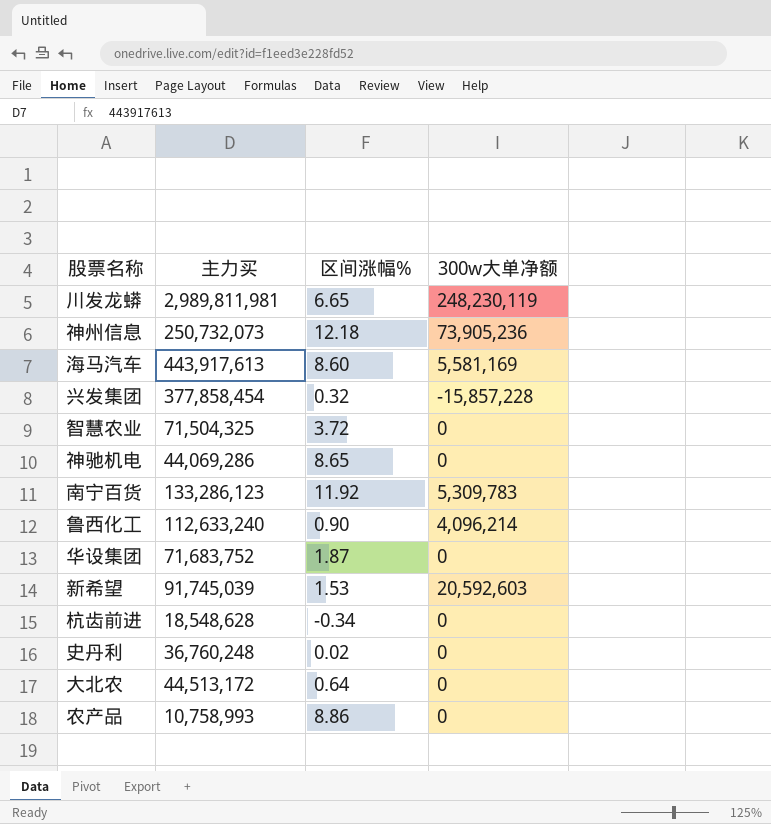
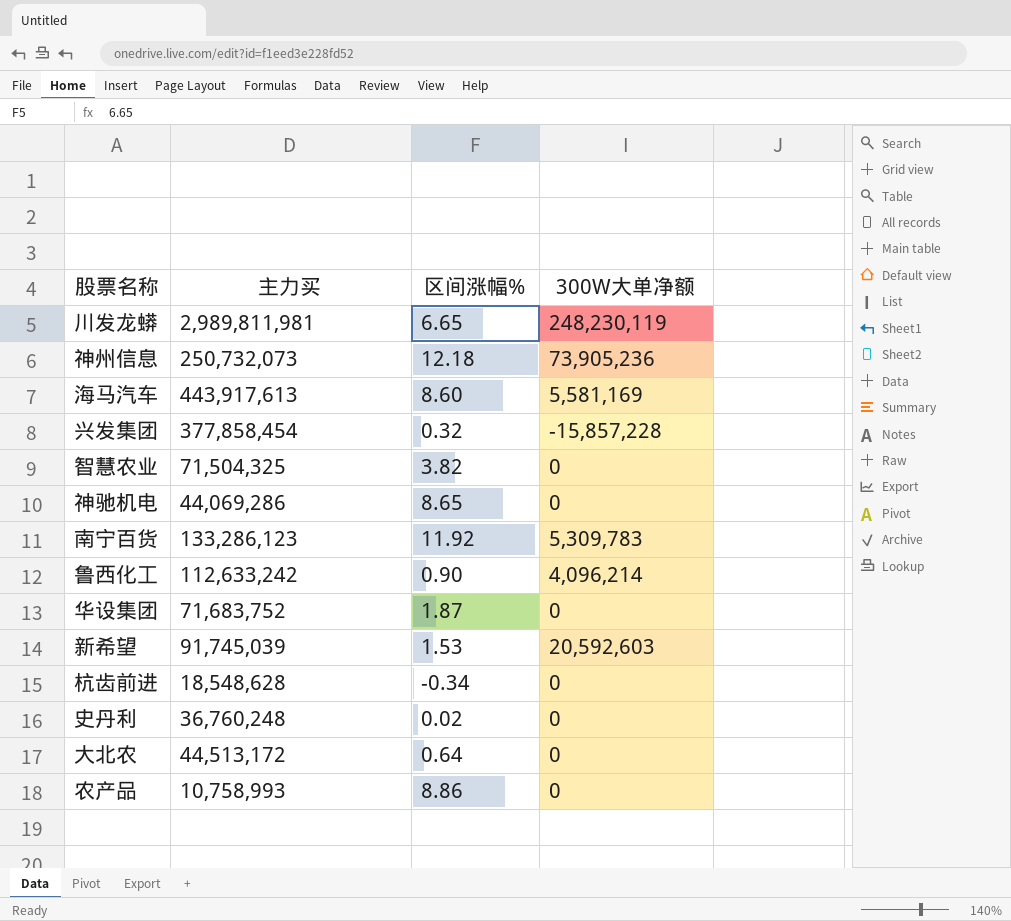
column name: 300w大单净额 -> 300W大单净额
智慧农业 | 区间涨幅%: 3.72 -> 3.82
鲁西化工 | 主力买: 112,633,240 -> 112,633,242

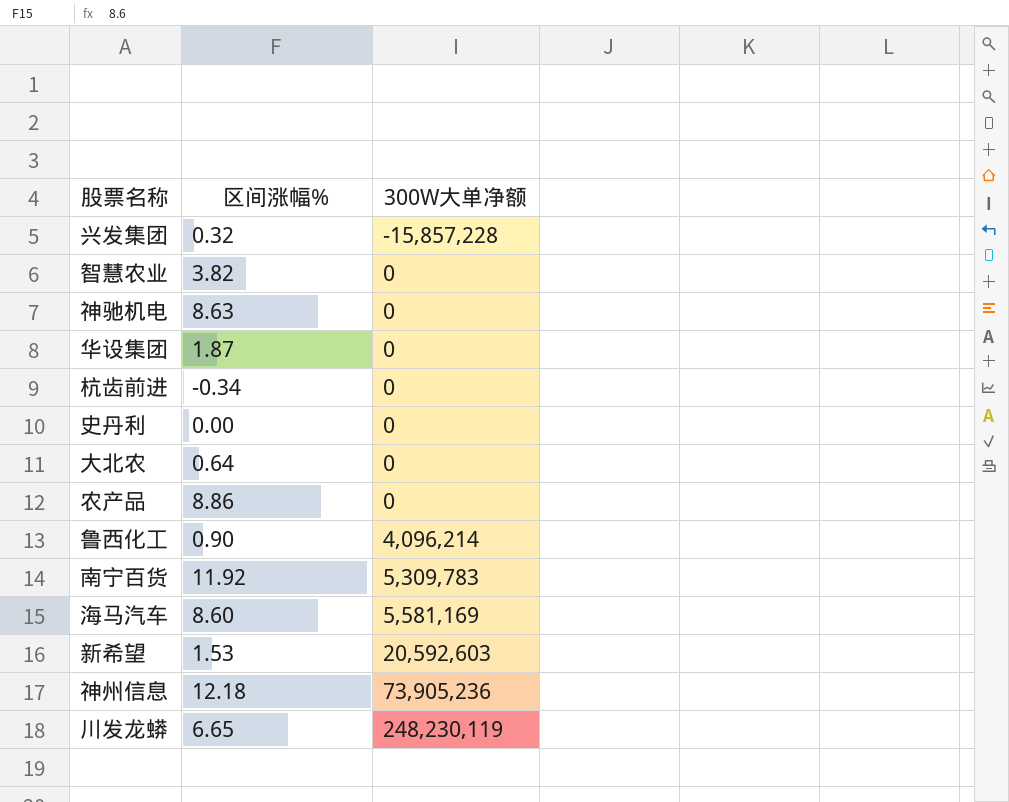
row order: none -> 300W大单净额 ascending
column 主力买 | position: 2 -> none
神驰机电 | 区间涨幅%: 8.65 -> 8.63
史丹利 | 区间涨幅%: 0.02 -> 0.00

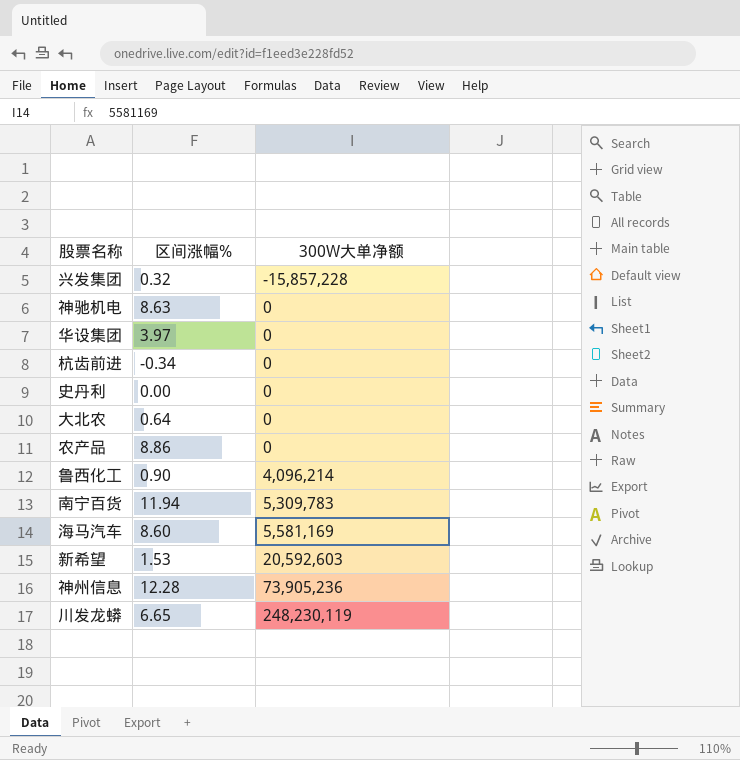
row 智慧农业: 3.82 | 0 -> none
华设集团 | 区间涨幅%: 1.87 -> 3.97
南宁百货 | 区间涨幅%: 11.92 -> 11.94
神州信息 | 区间涨幅%: 12.18 -> 12.28

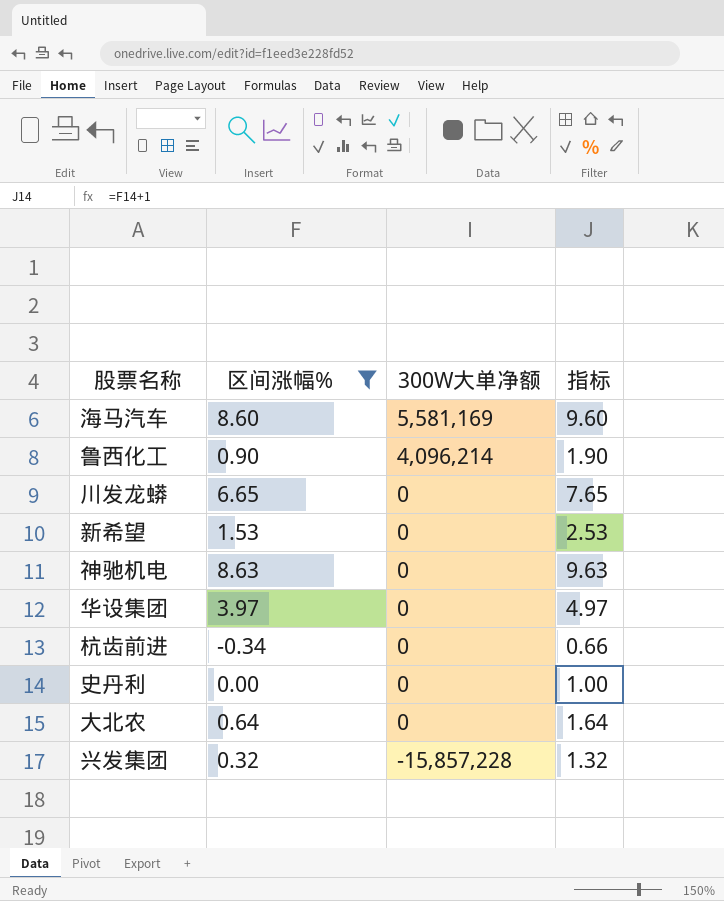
filter: none -> 区间涨幅% <= 8.63
row order: 300W大单净额 ascending -> 300W大单净额 descending
column 指标 | formula: none -> [区间涨幅%] + 1
川发龙蟒 | 300W大单净额: 248,230,119 -> 0
新希望 | 300W大单净额: 20,592,603 -> 0

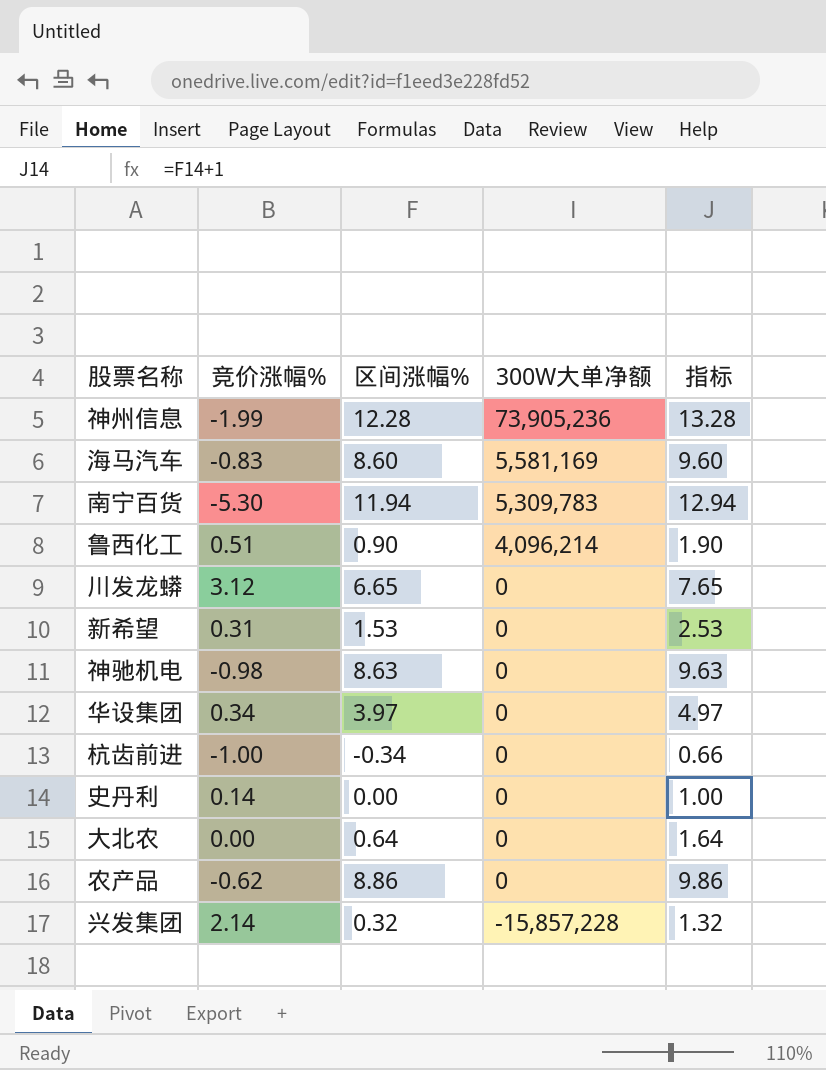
filter: 区间涨幅% <= 8.63 -> none
column 竞价涨幅% | position: none -> 2

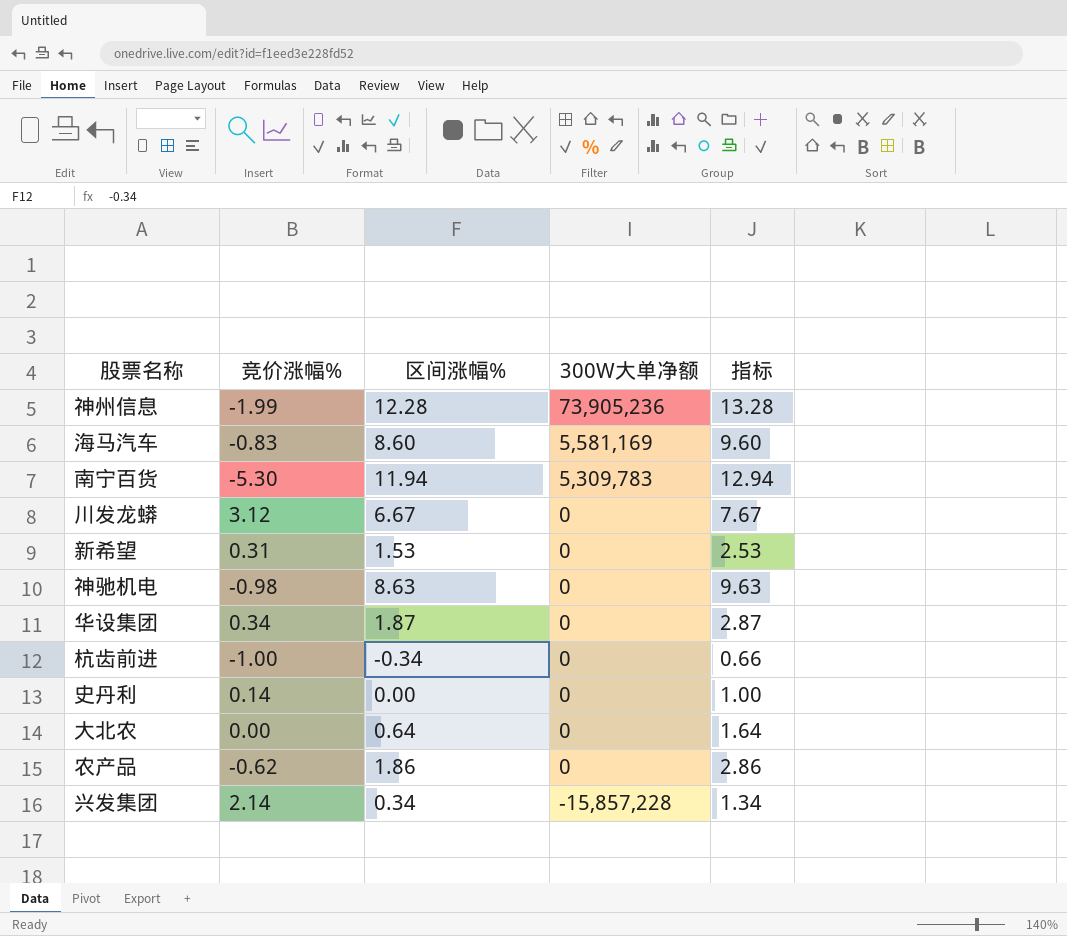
row 鲁西化工: 0.51 | 0.90 | 4,096,214 | 1.90 -> none
川发龙蟒 | 区间涨幅%: 6.65 -> 6.67
川发龙蟒 | 指标: 7.65 -> 7.67
华设集团 | 区间涨幅%: 3.97 -> 1.87
华设集团 | 指标: 4.97 -> 2.87
农产品 | 区间涨幅%: 8.86 -> 1.86
农产品 | 指标: 9.86 -> 2.86
兴发集团 | 区间涨幅%: 0.32 -> 0.34
兴发集团 | 指标: 1.32 -> 1.34

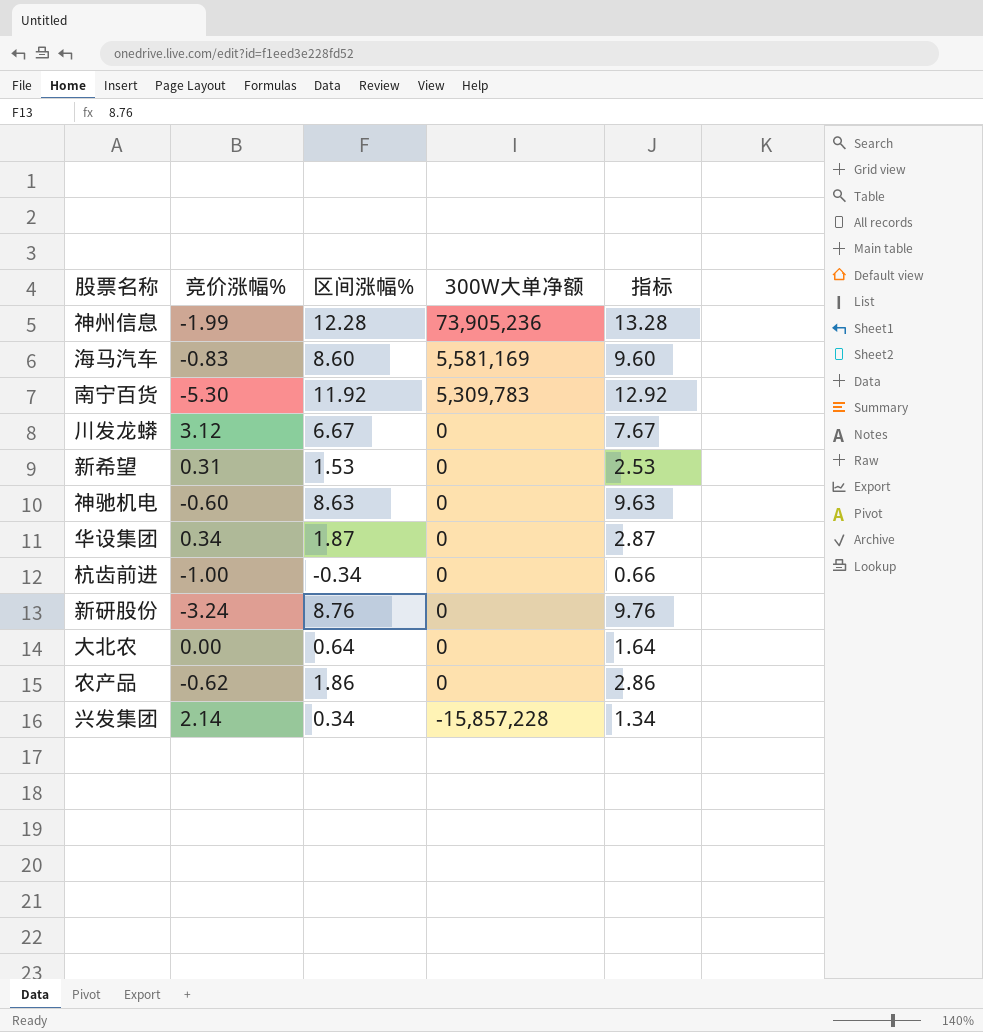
row 史丹利: 0.14 | 0.00 | 0 | 1.00 -> none
南宁百货 | 区间涨幅%: 11.94 -> 11.92
南宁百货 | 指标: 12.94 -> 12.92
神驰机电 | 竞价涨幅%: -0.98 -> -0.60
row 新研股份: none -> -3.24 | 8.76 | 0 | 9.76

